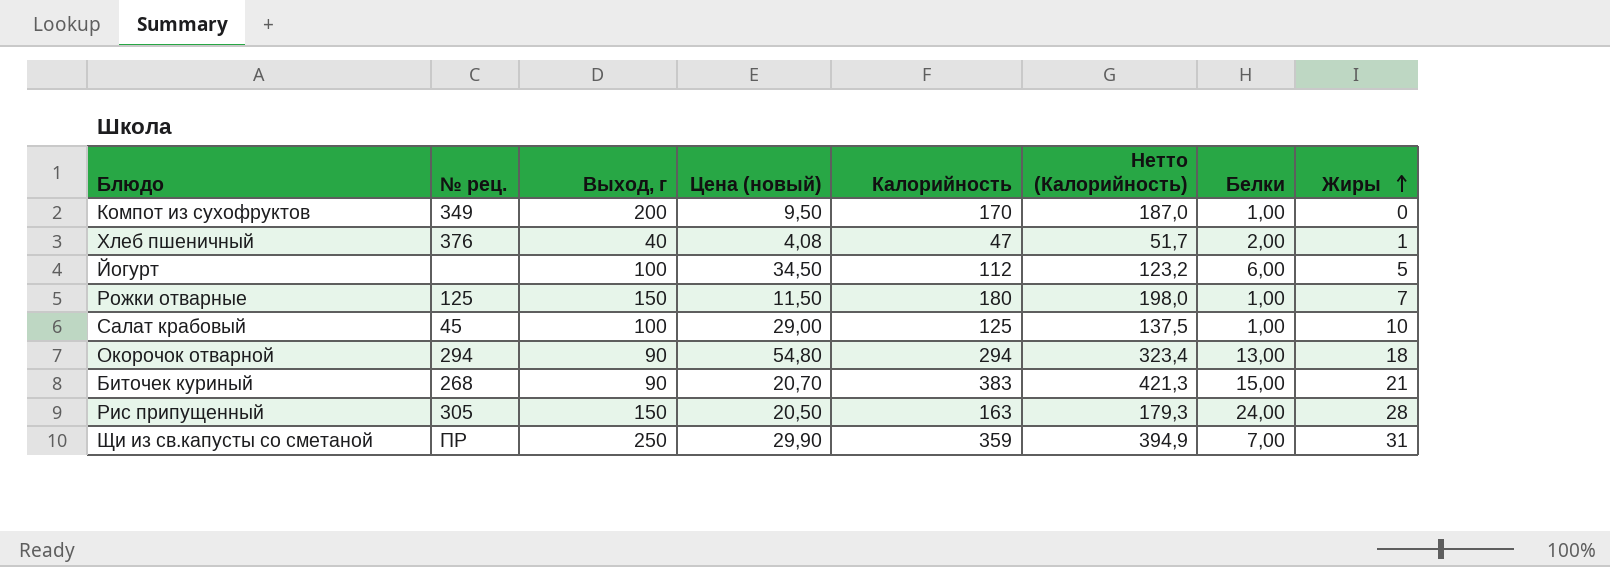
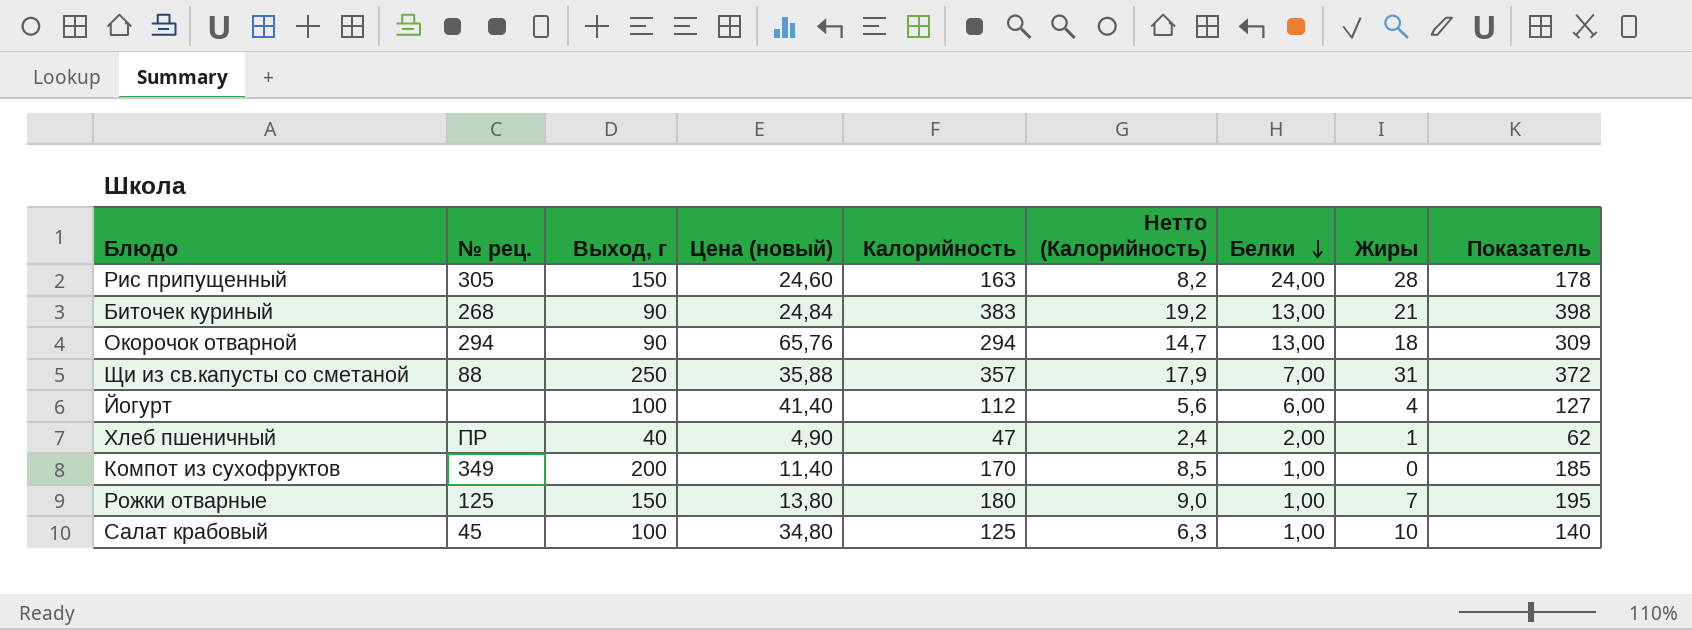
row order: Жиры ascending -> Белки descending
column Нетто (Калорийность) | formula: [Калорийность] * 1,1 -> [Калорийность] * 0,05
column Показатель | formula: none -> [Калорийность] + 15
Рис припущенный | Цена (новый): 20,50 -> 24,60
Биточек куриный | Цена (новый): 20,70 -> 24,84
Биточек куриный | Белки: 15,00 -> 13,00
Окорочок отварной | Цена (новый): 54,80 -> 65,76
Щи из св.капусты со сметаной | № рец.: ПР -> 88
Щи из св.капусты со сметаной | Цена (новый): 29,90 -> 35,88
Щи из св.капусты со сметаной | Калорийность: 359 -> 357
Йогурт | Цена (новый): 34,50 -> 41,40
Йогурт | Жиры: 5 -> 4
Хлеб пшеничный | № рец.: 376 -> ПР
Хлеб пшеничный | Цена (новый): 4,08 -> 4,90
Компот из сухофруктов | Цена (новый): 9,50 -> 11,40
Рожки отварные | Цена (новый): 11,50 -> 13,80
Салат крабовый | Цена (новый): 29,00 -> 34,80

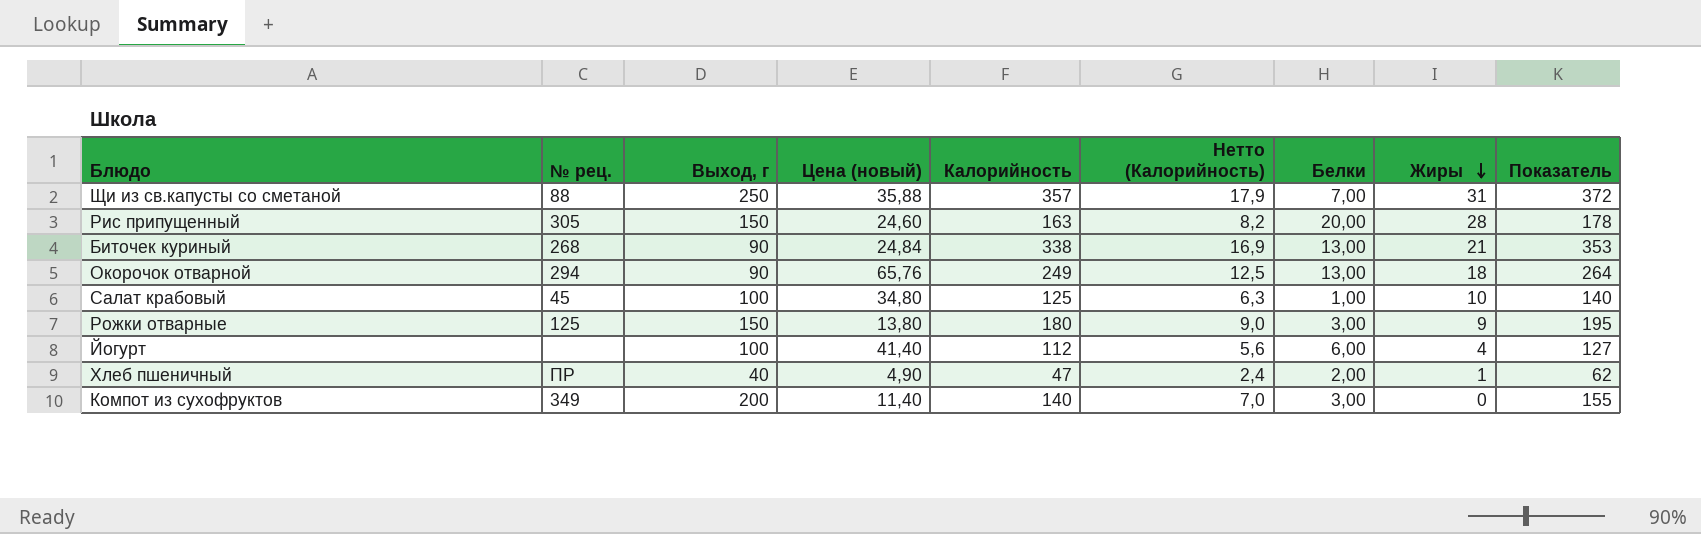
row order: Белки descending -> Жиры descending
Рис припущенный | Белки: 24,00 -> 20,00
Биточек куриный | Калорийность: 383 -> 338
Биточек куриный | Нетто (Калорийность): 19,2 -> 16,9
Биточек куриный | Показатель: 398 -> 353
Окорочок отварной | Калорийность: 294 -> 249
Окорочок отварной | Нетто (Калорийность): 14,7 -> 12,5
Окорочок отварной | Показатель: 309 -> 264
Рожки отварные | Белки: 1,00 -> 3,00
Рожки отварные | Жиры: 7 -> 9
Компот из сухофруктов | Калорийность: 170 -> 140
Компот из сухофруктов | Нетто (Калорийность): 8,5 -> 7,0
Компот из сухофруктов | Белки: 1,00 -> 3,00
Компот из сухофруктов | Показатель: 185 -> 155

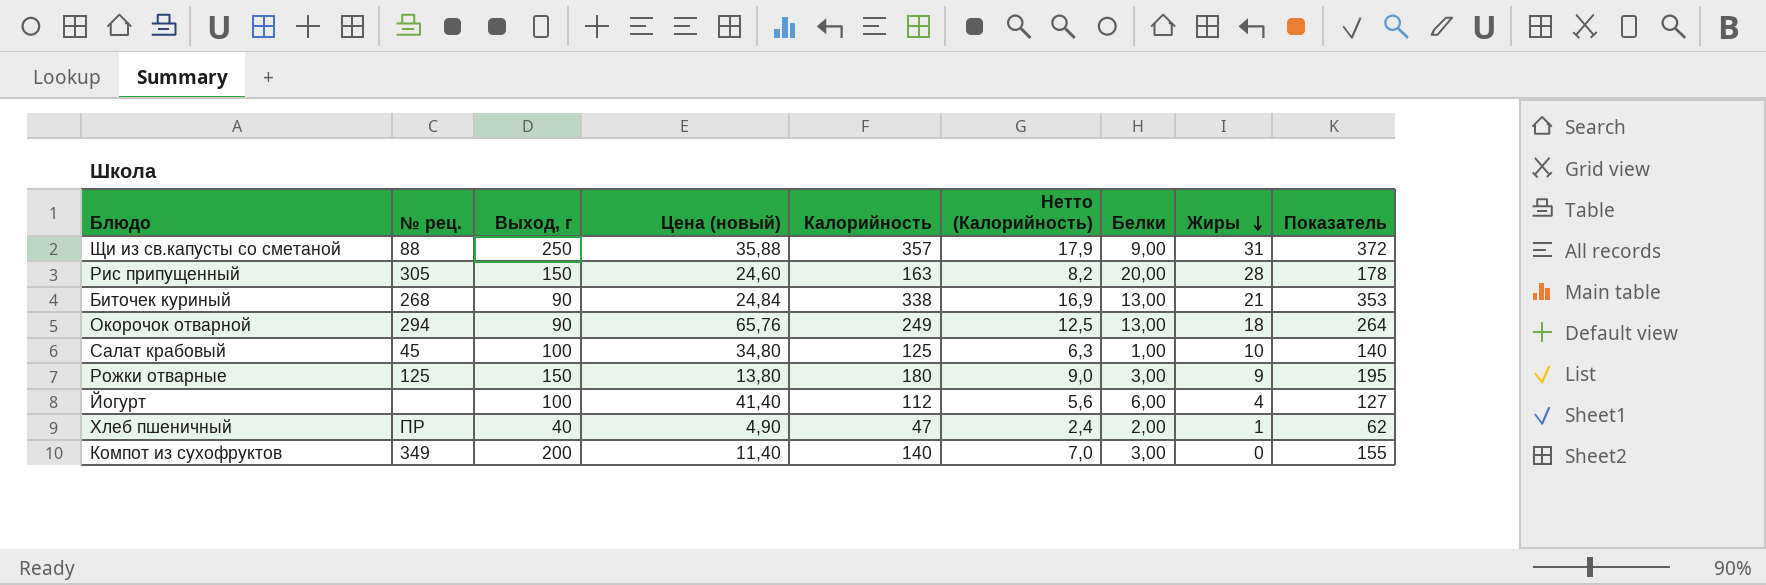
Щи из св.капусты со сметаной | Белки: 7,00 -> 9,00

